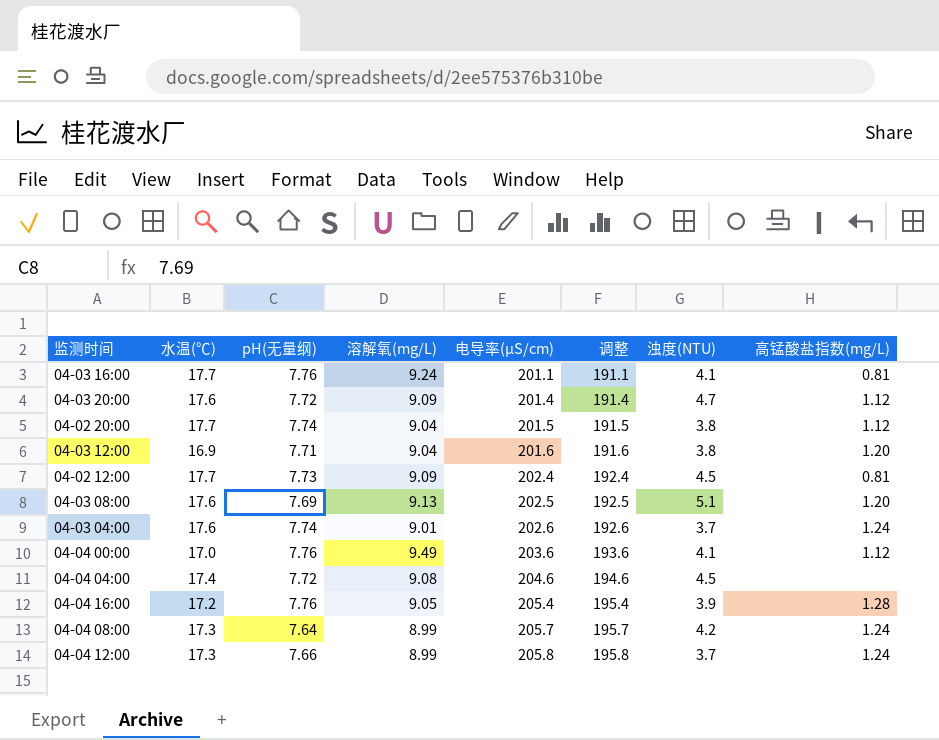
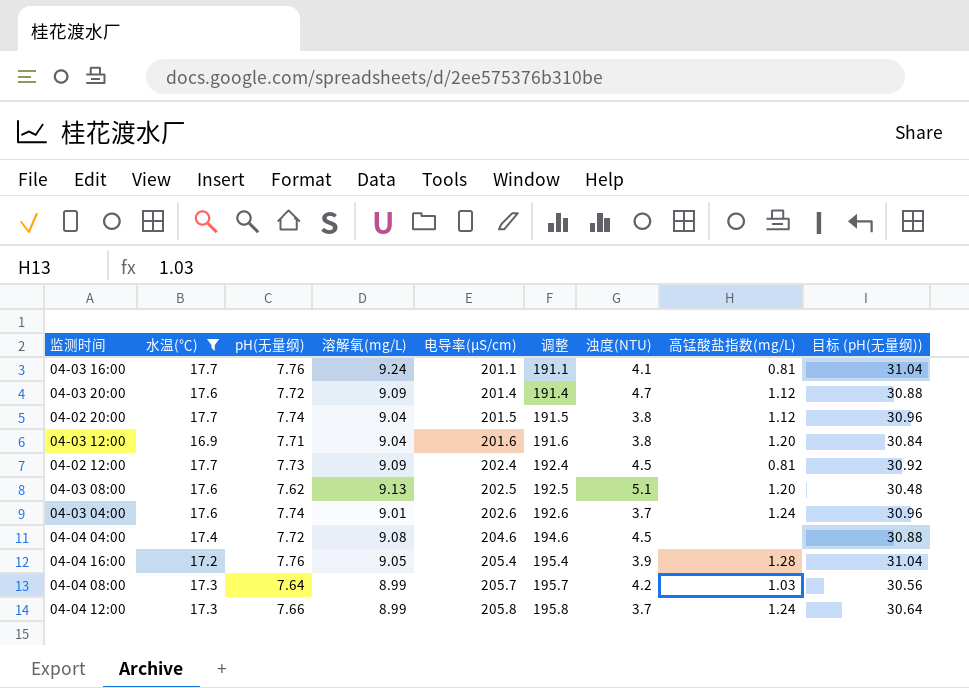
filter: none -> 水温(℃) != 17.0
column 目标 (pH(无量纲)) | formula: none -> [pH(无量纲)] * 4
04-03 08:00 | pH(无量纲): 7.69 -> 7.62
04-04 08:00 | 高锰酸盐指数(mg/L): 1.24 -> 1.03

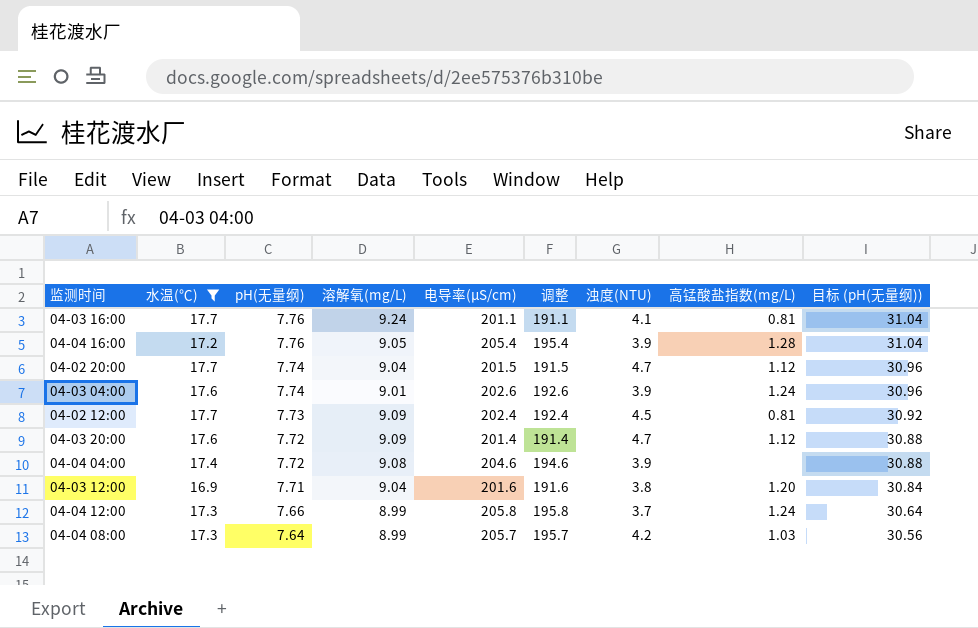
row order: 电导率(μS/cm) ascending -> pH(无量纲) descending
row 04-03 08:00: 17.6 | 7.62 | 9.13 | 202.5 | 192.5 | 5.1 | 1.20 | 30.48 -> none
04-02 20:00 | 浊度(NTU): 3.8 -> 4.7
04-03 04:00 | 浊度(NTU): 3.7 -> 3.9
04-04 04:00 | 浊度(NTU): 4.5 -> 3.9

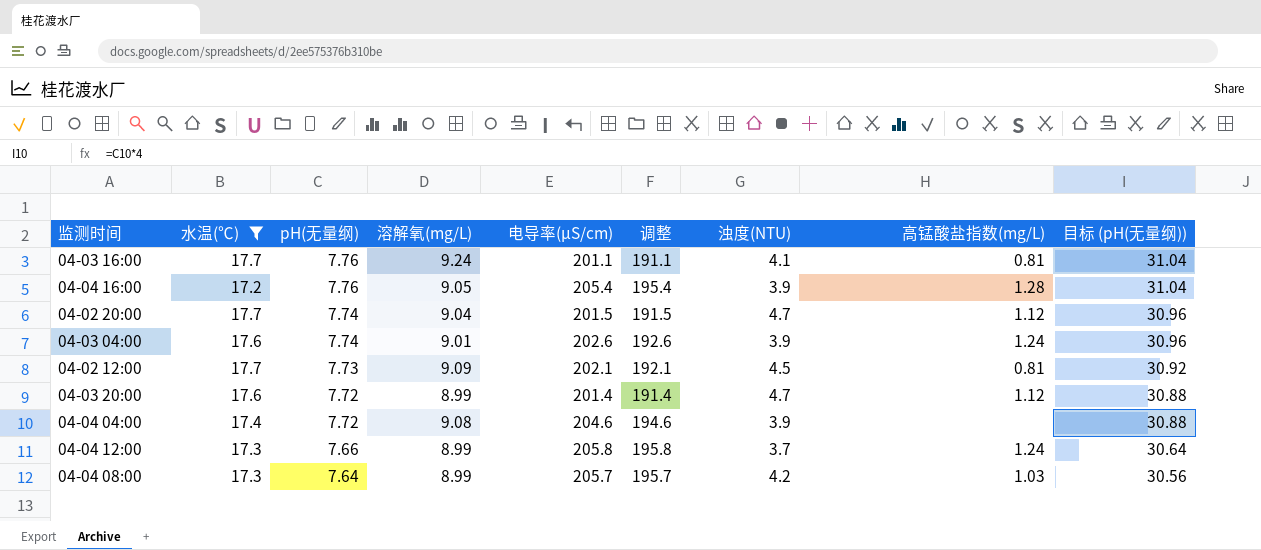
row 04-03 12:00: 16.9 | 7.71 | 9.04 | 201.6 | 191.6 | 3.8 | 1.20 | 30.84 -> none
04-02 12:00 | 电导率(μS/cm): 202.4 -> 202.1
04-02 12:00 | 调整: 192.4 -> 192.1
04-03 20:00 | 溶解氧(mg/L): 9.09 -> 8.99

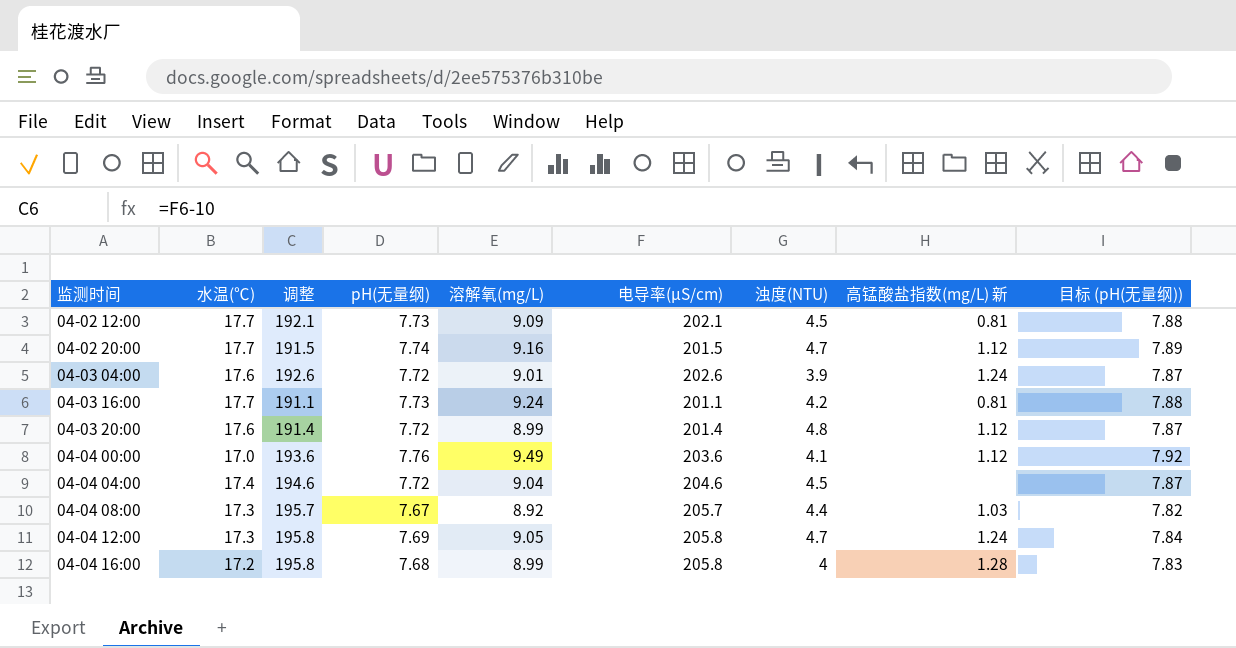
filter: 水温(℃) != 17.0 -> none
row order: pH(无量纲) descending -> 监测时间 ascending
column 调整 | position: 6 -> 3
column name: 高锰酸盐指数(mg/L) -> 高锰酸盐指数(mg/L) 新
column 目标 (pH(无量纲)) | formula: [pH(无量纲)] * 4 -> [pH(无量纲)] * 1.02
04-02 20:00 | 溶解氧(mg/L): 9.04 -> 9.16
04-03 04:00 | pH(无量纲): 7.74 -> 7.72
04-03 16:00 | pH(无量纲): 7.76 -> 7.73
04-03 16:00 | 浊度(NTU): 4.1 -> 4.2
04-03 20:00 | 浊度(NTU): 4.7 -> 4.8
04-04 04:00 | 溶解氧(mg/L): 9.08 -> 9.04
04-04 04:00 | 浊度(NTU): 3.9 -> 4.5
04-04 08:00 | pH(无量纲): 7.64 -> 7.67
04-04 08:00 | 溶解氧(mg/L): 8.99 -> 8.92
04-04 08:00 | 浊度(NTU): 4.2 -> 4.4
04-04 12:00 | pH(无量纲): 7.66 -> 7.69
04-04 12:00 | 溶解氧(mg/L): 8.99 -> 9.05
04-04 12:00 | 浊度(NTU): 3.7 -> 4.7
04-04 16:00 | 调整: 195.4 -> 195.8
04-04 16:00 | pH(无量纲): 7.76 -> 7.68
04-04 16:00 | 溶解氧(mg/L): 9.05 -> 8.99
04-04 16:00 | 电导率(μS/cm): 205.4 -> 205.8
04-04 16:00 | 浊度(NTU): 3.9 -> 4

